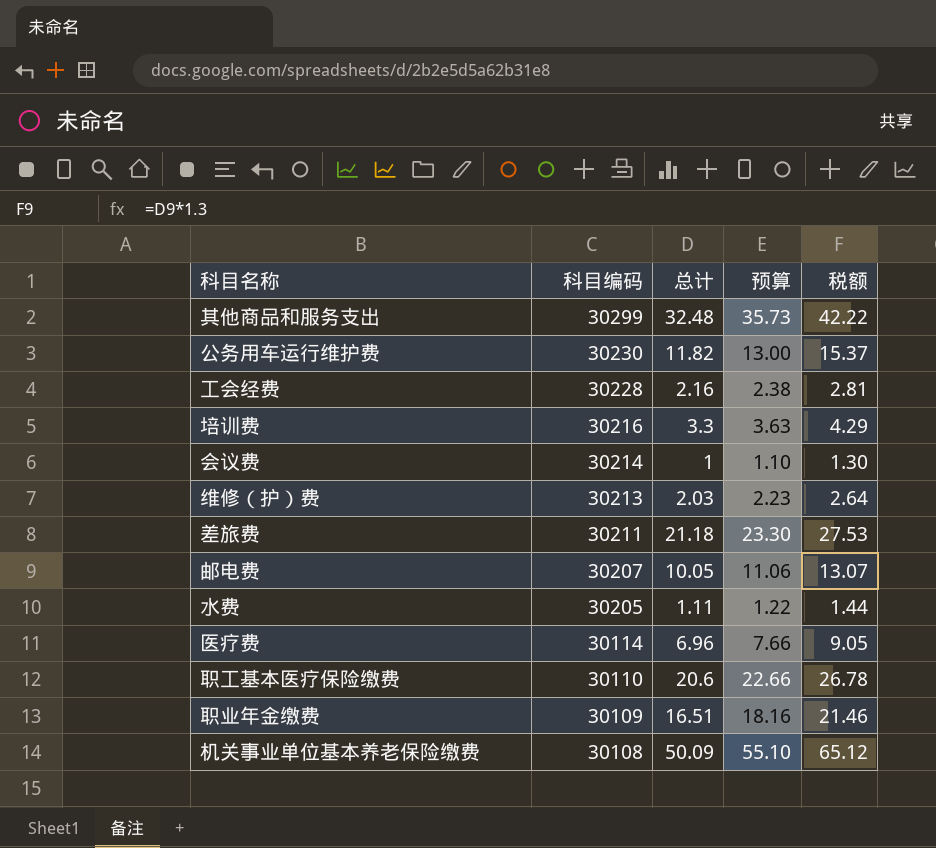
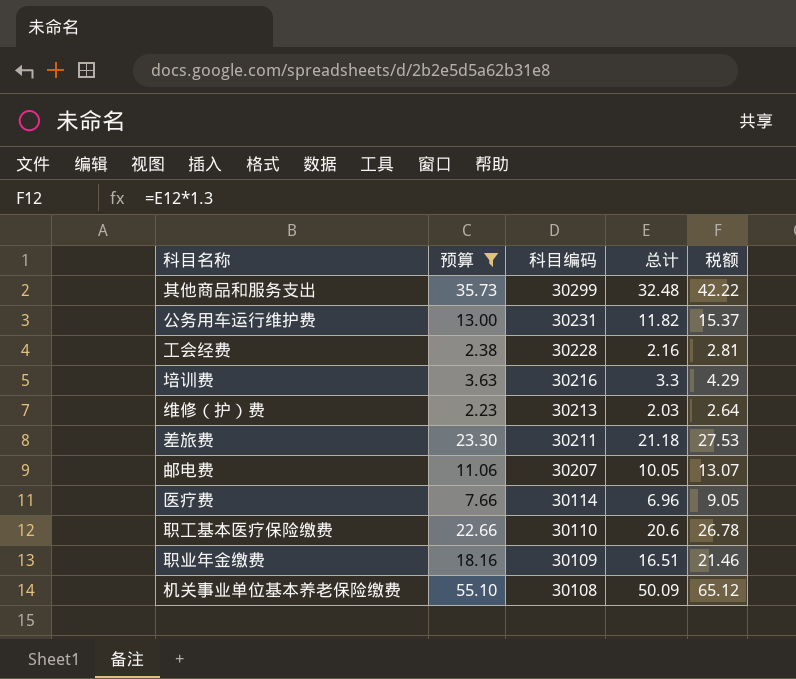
filter: none -> 预算 >= 2.23
column 预算 | position: 4 -> 2
公务用车运行维护费 | 科目编码: 30230 -> 30231

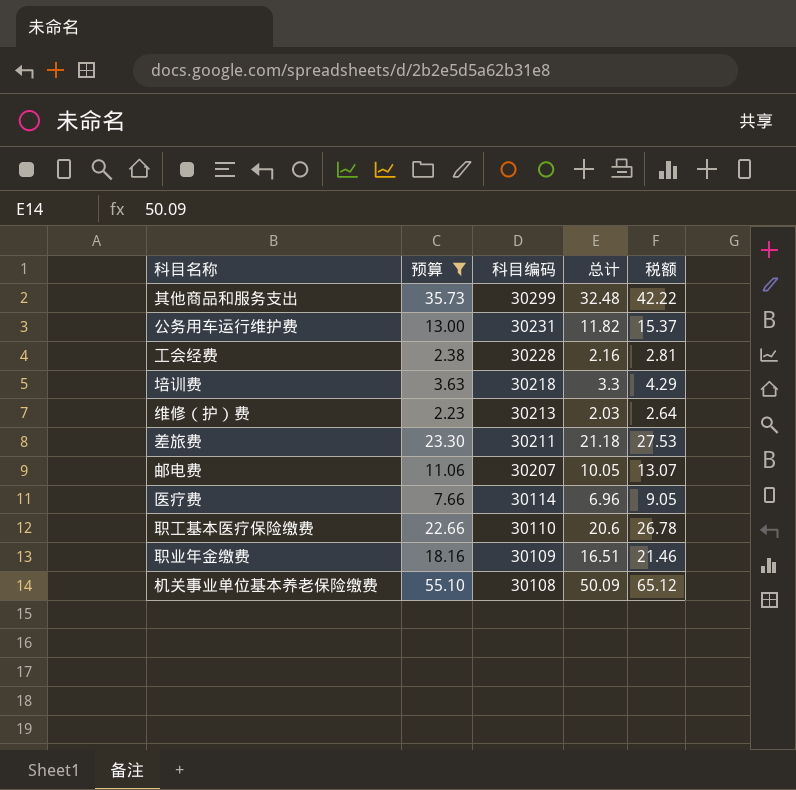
培训费 | 科目编码: 30216 -> 30218

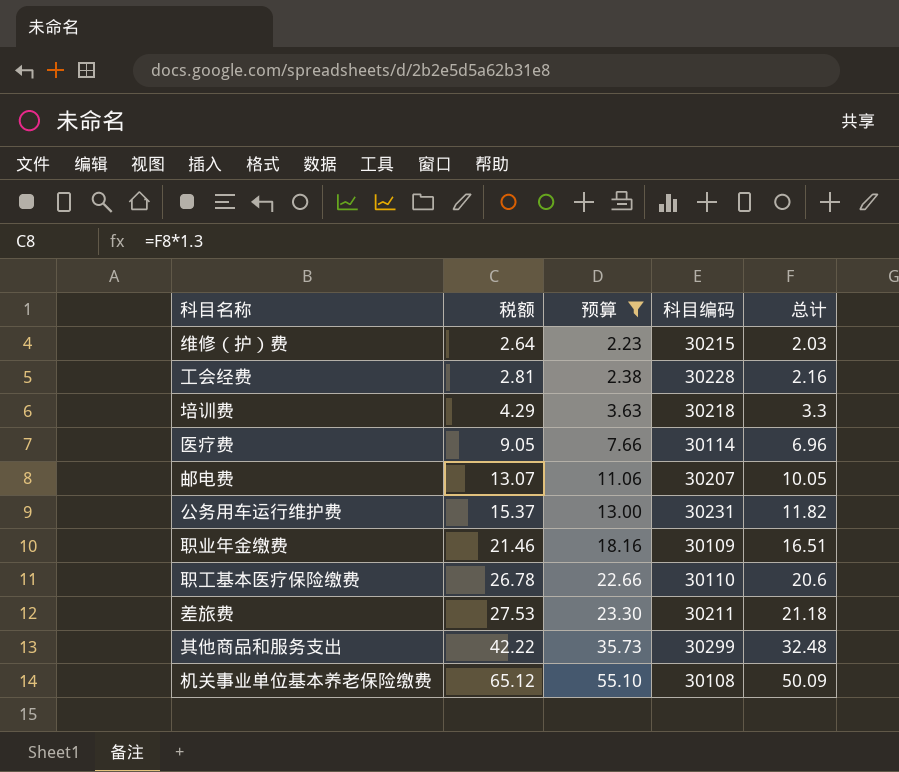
row order: 科目编码 descending -> 税额 ascending
column 税额 | position: 5 -> 2
维修（护）费 | 科目编码: 30213 -> 30215

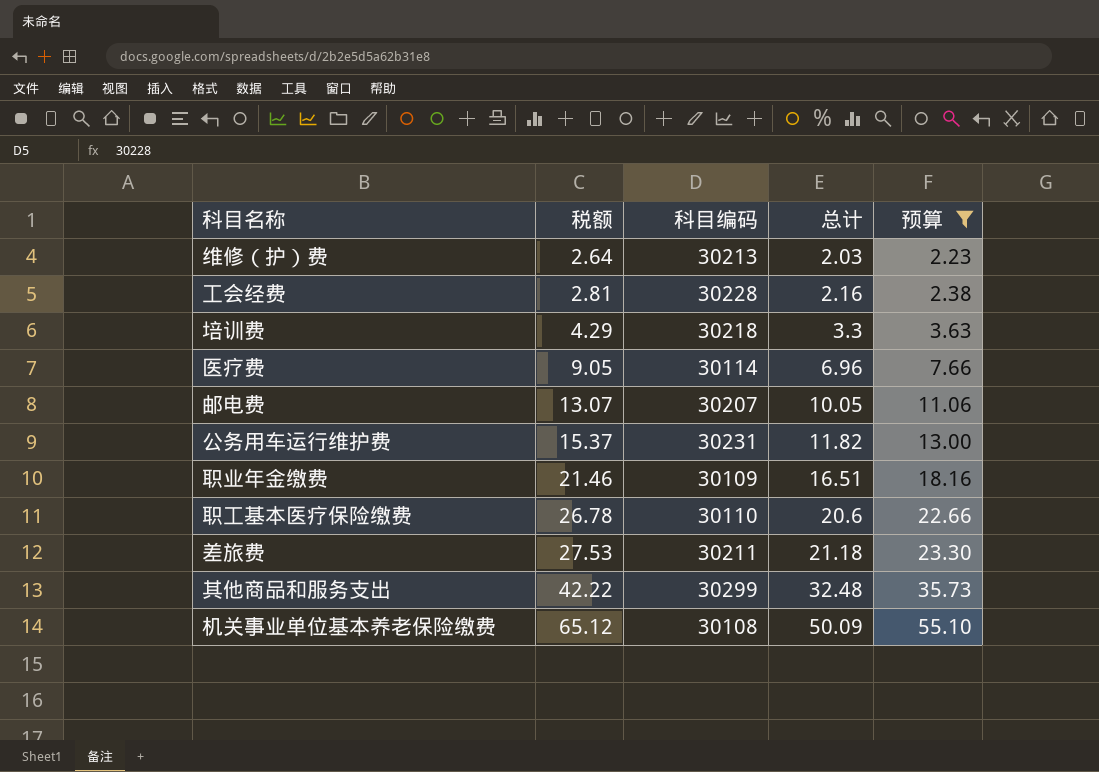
column 预算 | position: 3 -> 5
维修（护）费 | 科目编码: 30215 -> 30213

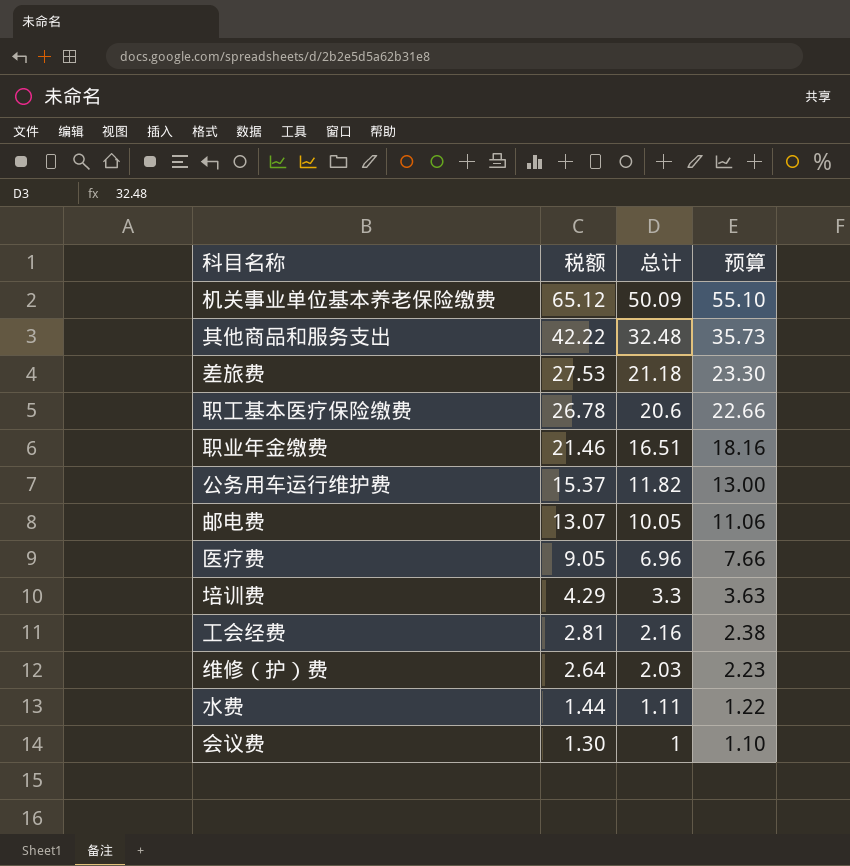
filter: 预算 >= 2.23 -> none
row order: 税额 ascending -> 税额 descending
column 科目编码 | position: 3 -> none

